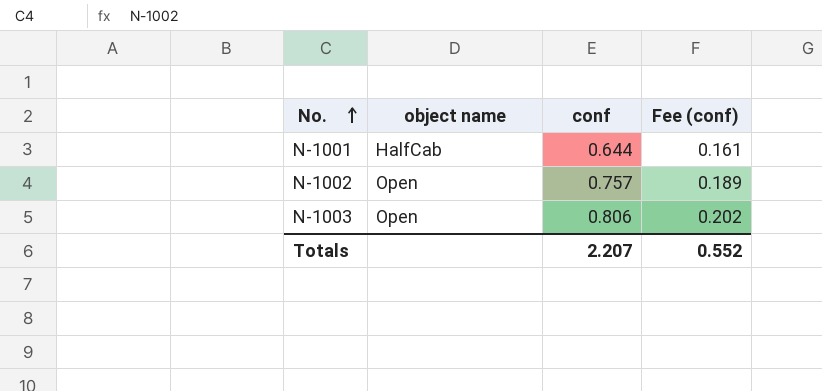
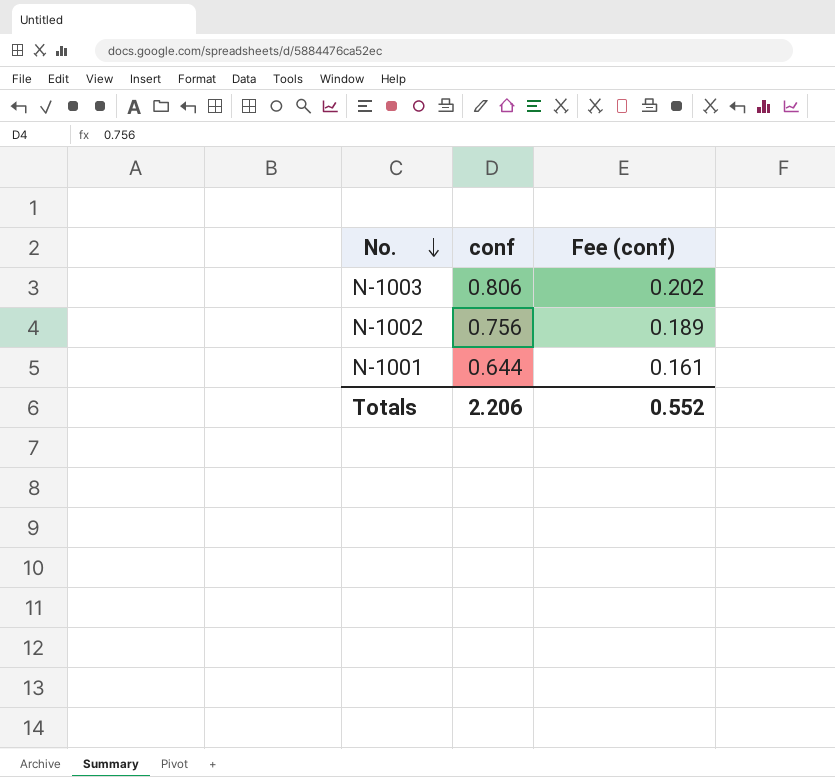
row order: No. ascending -> No. descending
column object name | position: 2 -> none
N-1002 | conf: 0.757 -> 0.756
Totals | conf: 2.207 -> 2.206

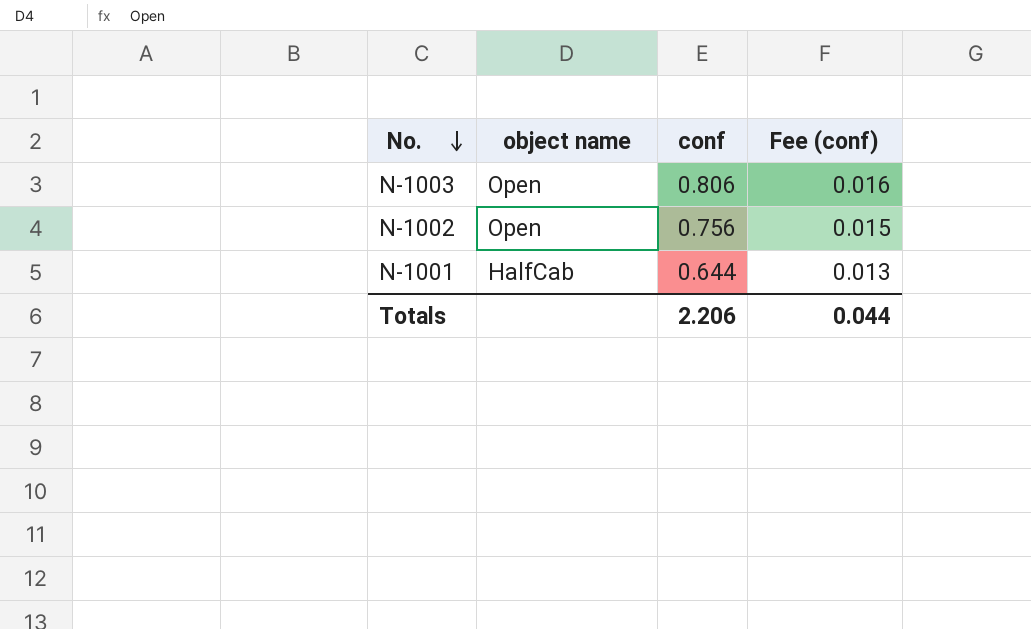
column object name | position: none -> 2
column Fee (conf) | formula: [conf] * 0.25 -> [conf] * 0.02
Totals | Fee (conf): 0.552 -> 0.044

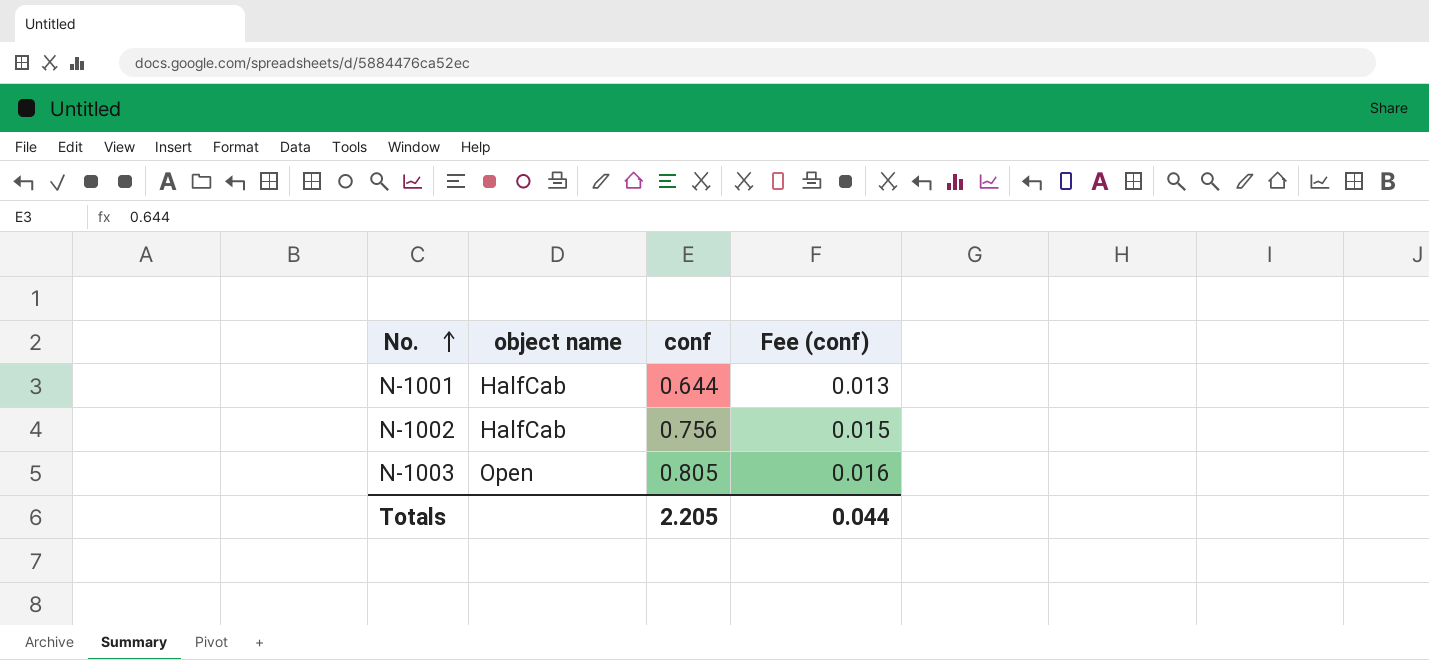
row order: No. descending -> No. ascending
N-1002 | object name: Open -> HalfCab
N-1003 | conf: 0.806 -> 0.805
Totals | conf: 2.206 -> 2.205

